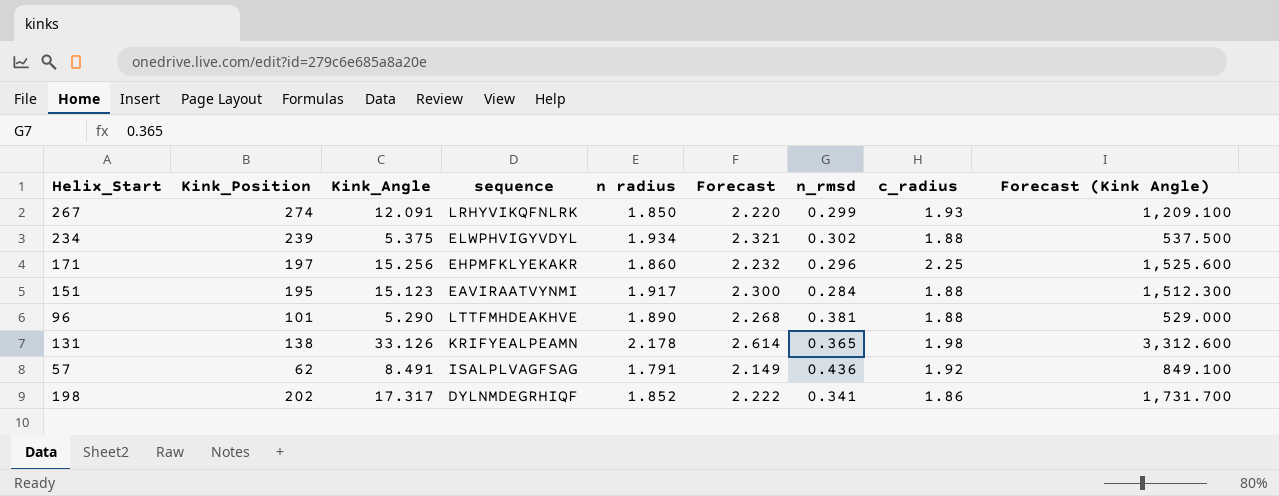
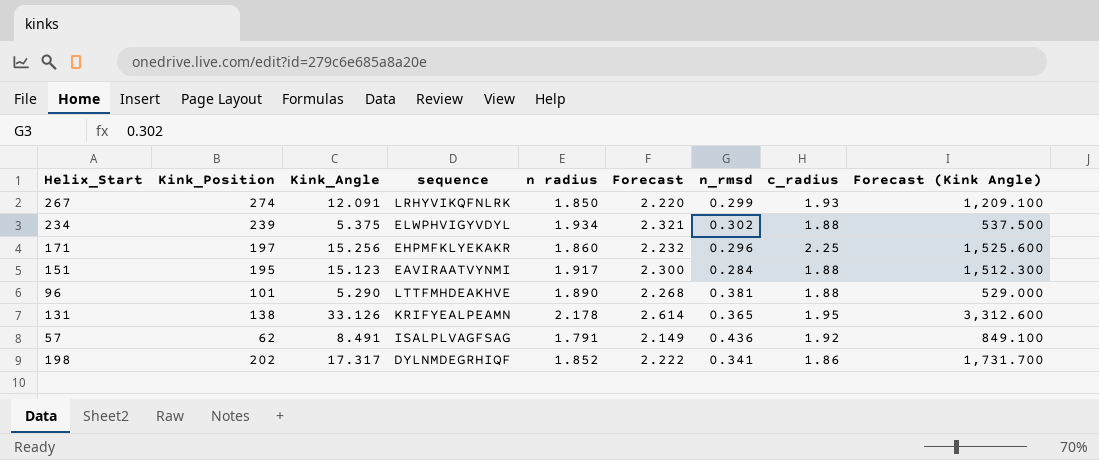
131 | c_radius: 1.98 -> 1.95

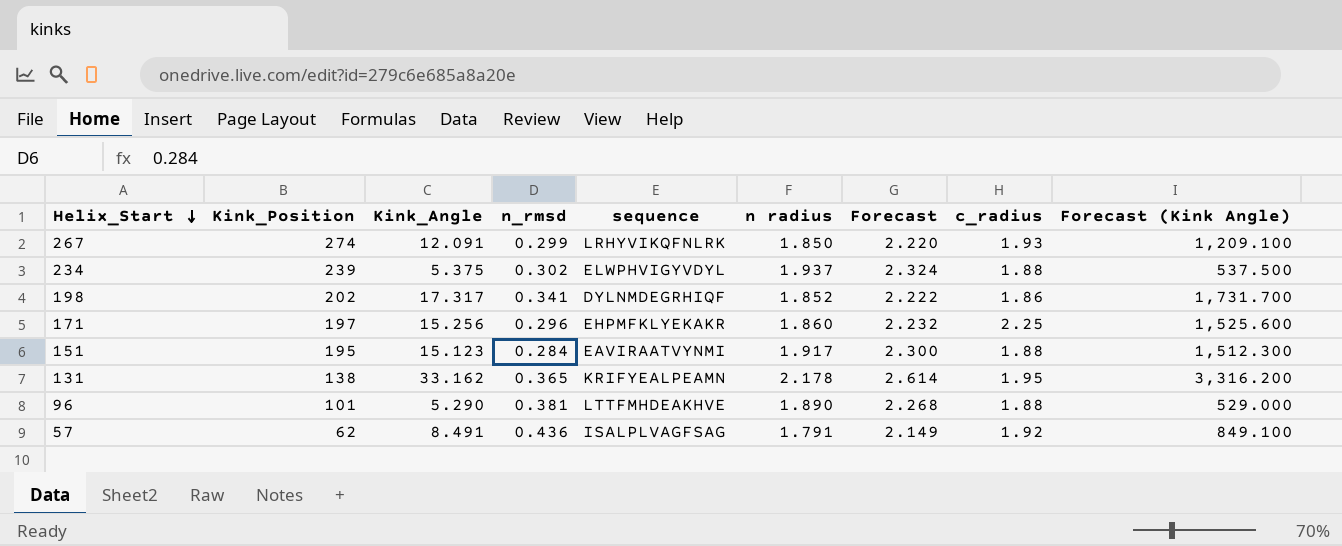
row order: none -> Helix_Start descending
column n_rmsd | position: 7 -> 4
234 | n radius: 1.934 -> 1.937
234 | Forecast: 2.321 -> 2.324
131 | Kink_Angle: 33.126 -> 33.162
131 | Forecast (Kink Angle): 3,312.600 -> 3,316.200

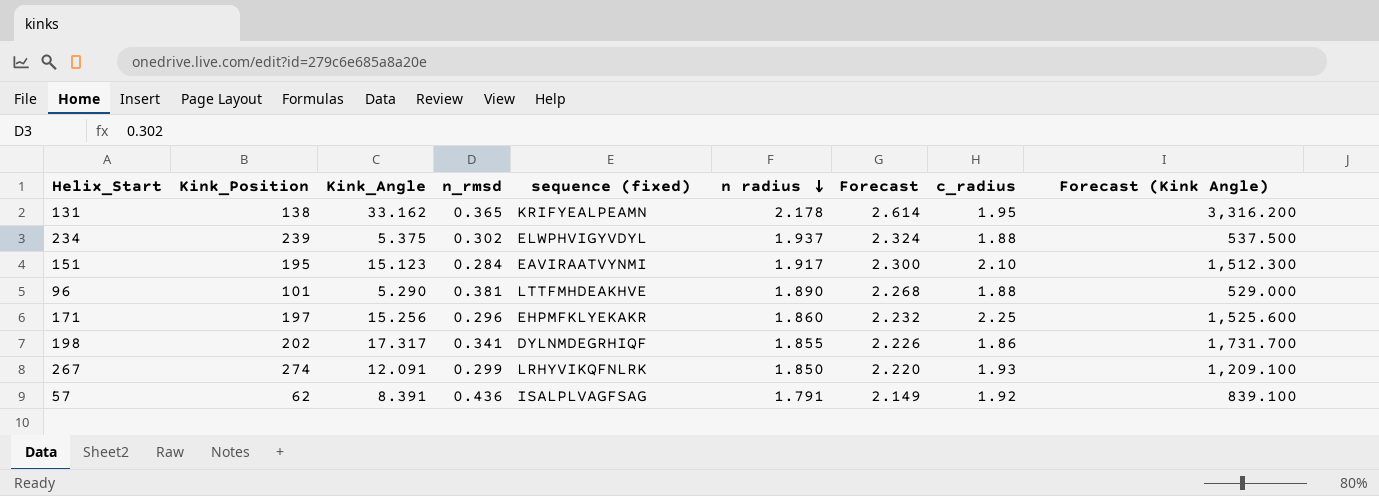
row order: Helix_Start descending -> n radius descending
column name: sequence -> sequence (fixed)
151 | c_radius: 1.88 -> 2.10
198 | n radius: 1.852 -> 1.855
198 | Forecast: 2.222 -> 2.226
57 | Kink_Angle: 8.491 -> 8.391
57 | Forecast (Kink Angle): 849.100 -> 839.100

